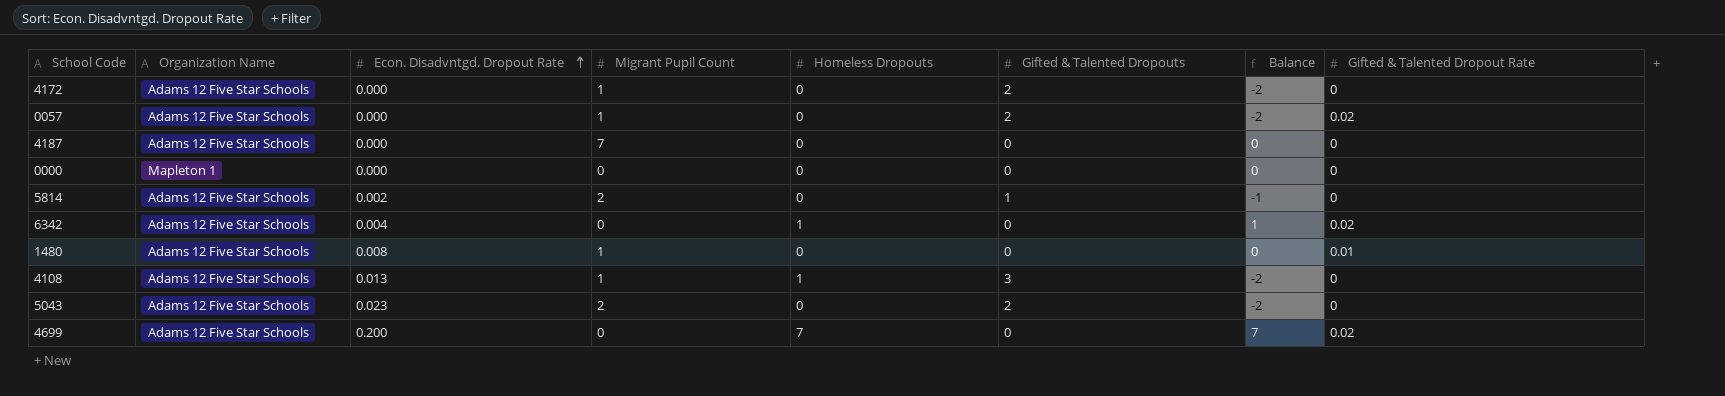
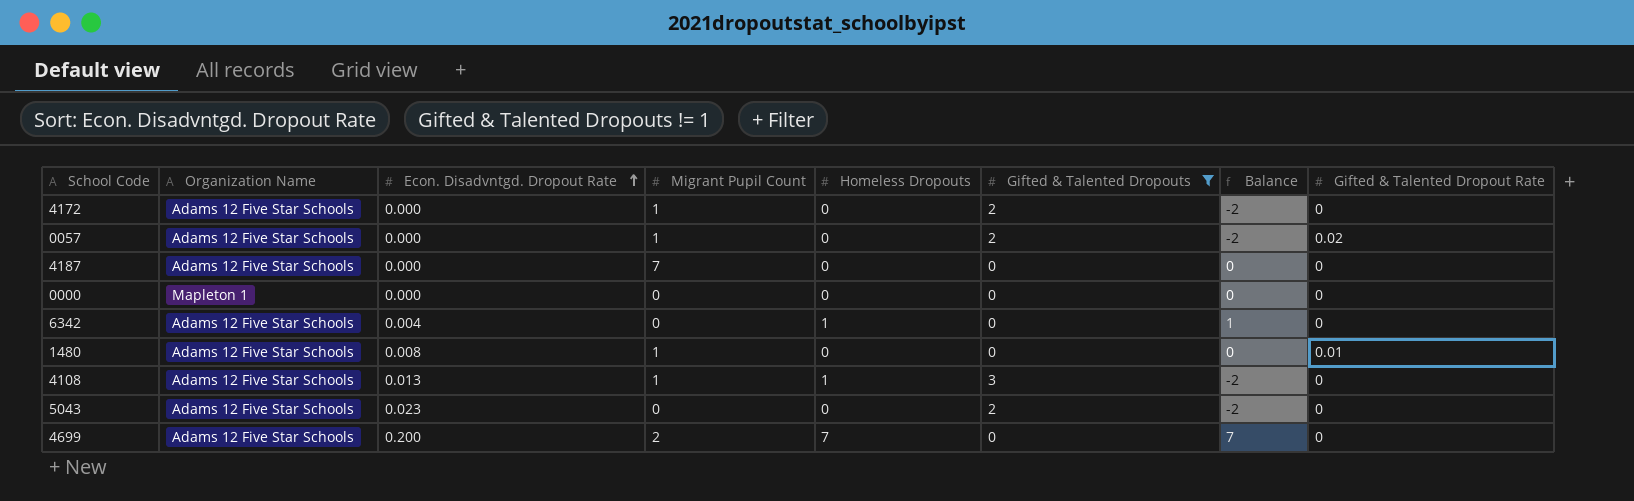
filter: none -> Gifted & Talented Dropouts != 1
6342 | Gifted & Talented Dropout Rate: 0.02 -> 0
5043 | Migrant Pupil Count: 2 -> 0
4699 | Migrant Pupil Count: 0 -> 2
4699 | Gifted & Talented Dropout Rate: 0.02 -> 0

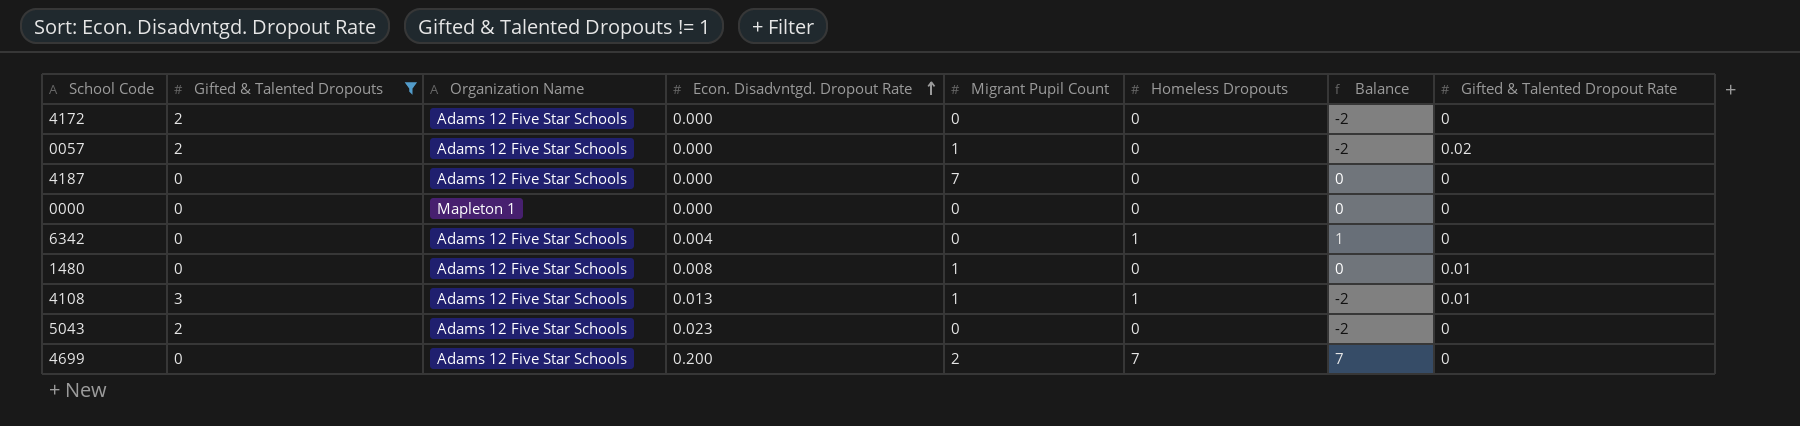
column Gifted & Talented Dropouts | position: 6 -> 2
4172 | Migrant Pupil Count: 1 -> 0
4108 | Gifted & Talented Dropout Rate: 0 -> 0.01

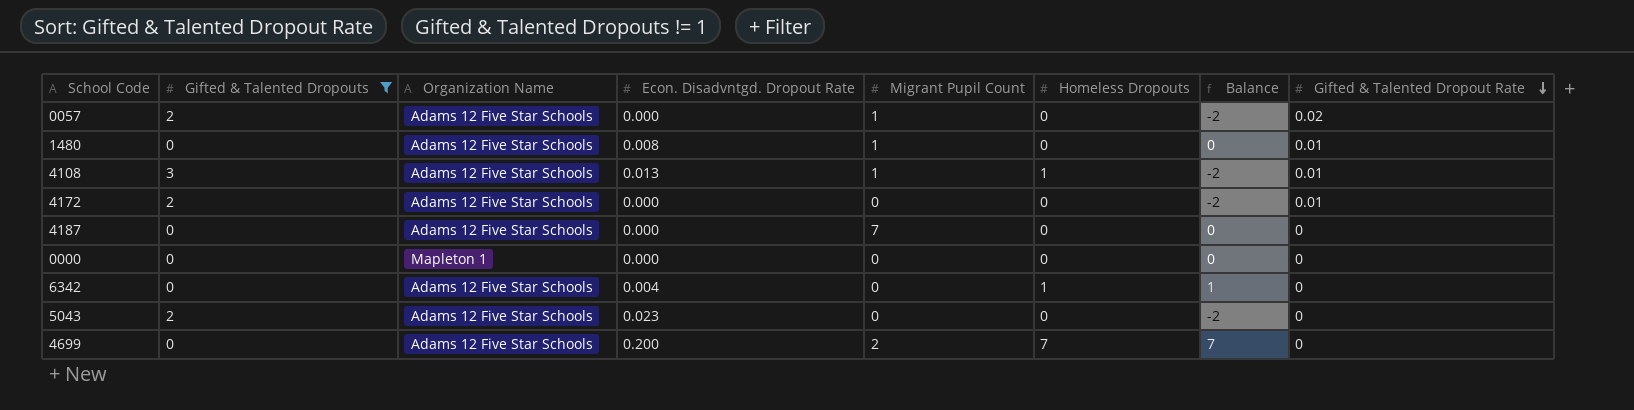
row order: Econ. Disadvntgd. Dropout Rate ascending -> Gifted & Talented Dropout Rate descending
4172 | Gifted & Talented Dropout Rate: 0 -> 0.01

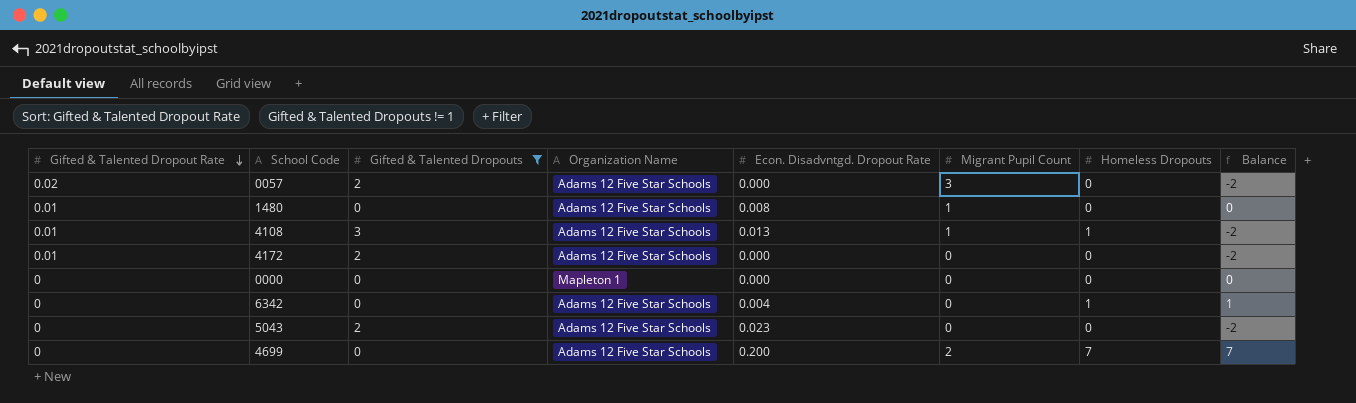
column Gifted & Talented Dropout Rate | position: 8 -> 1
row 4187: 0 | Adams 12 Five Star Schools | 0.000 | 7 | 0 | 0 | 0 -> none
0057 | Migrant Pupil Count: 1 -> 3

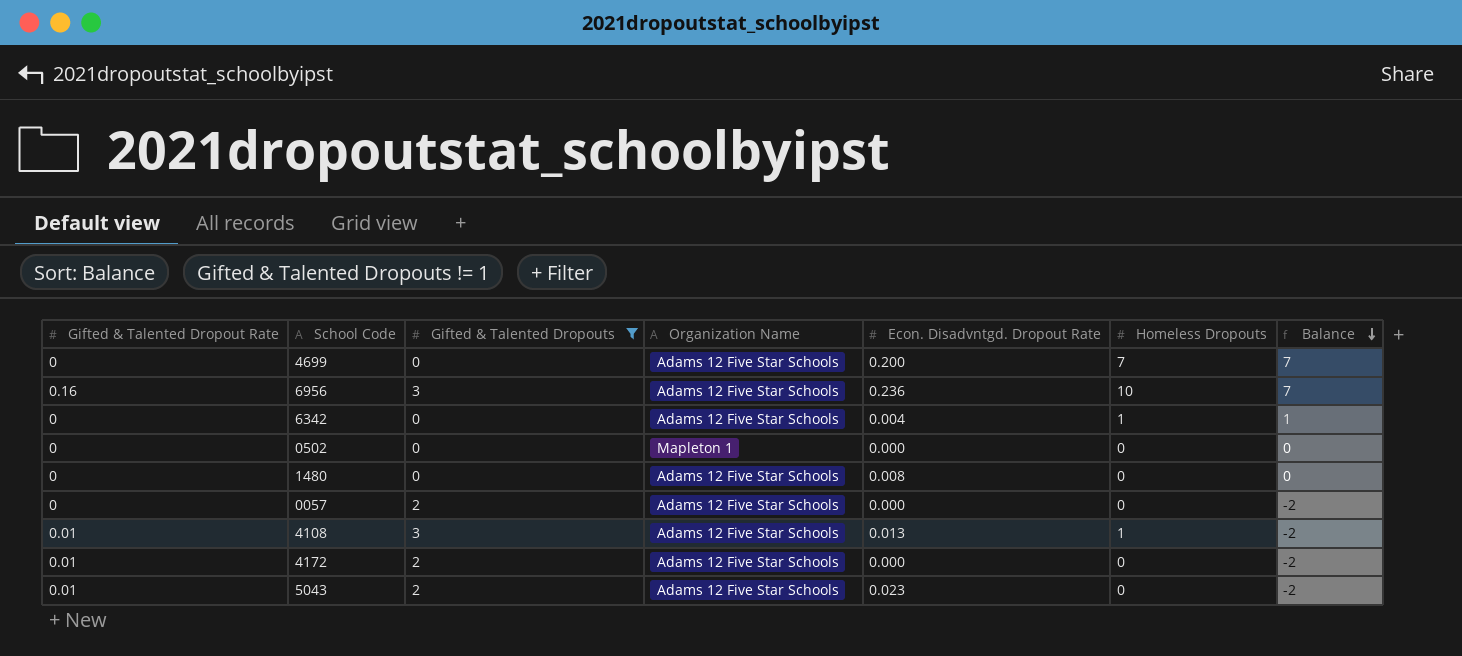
row order: Gifted & Talented Dropout Rate descending -> Balance descending
column Migrant Pupil Count | position: 6 -> none
row 0000: 0 | 0 | Mapleton 1 | 0.000 | 0 | 0 | 0 -> none
row 6956: none -> 0.16 | 3 | Adams 12 Five Star Schools | 0.236 | 10 | 7
row 0502: none -> 0 | 0 | Mapleton 1 | 0.000 | 0 | 0
1480 | Gifted & Talented Dropout Rate: 0.01 -> 0
0057 | Gifted & Talented Dropout Rate: 0.02 -> 0
5043 | Gifted & Talented Dropout Rate: 0 -> 0.01

